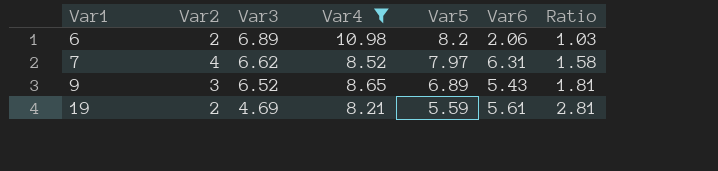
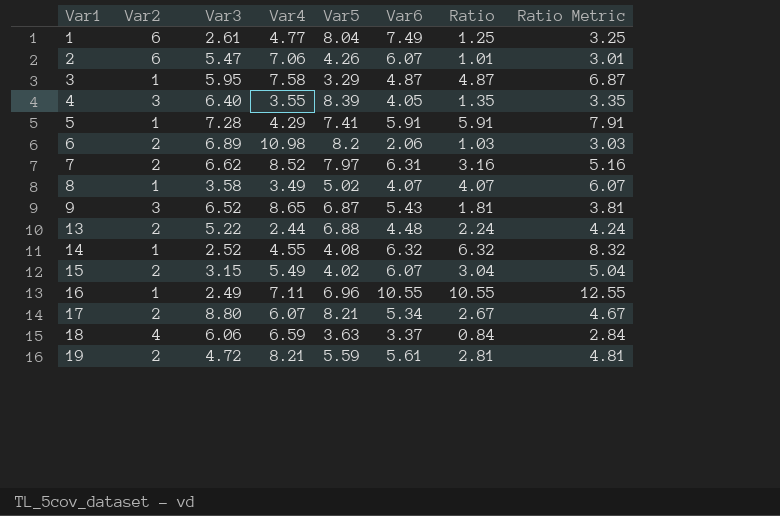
filter: Var4 >= 8.21 -> none
column Ratio Metric | formula: none -> [Ratio] + 2
7 | Var2: 4 -> 2
7 | Ratio: 1.58 -> 3.16
9 | Var5: 6.89 -> 6.87
19 | Var3: 4.69 -> 4.72

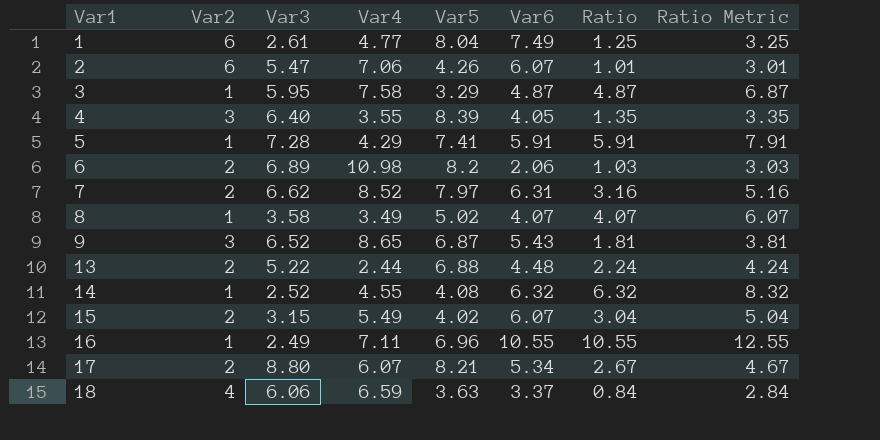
row 19: 2 | 4.72 | 8.21 | 5.59 | 5.61 | 2.81 | 4.81 -> none

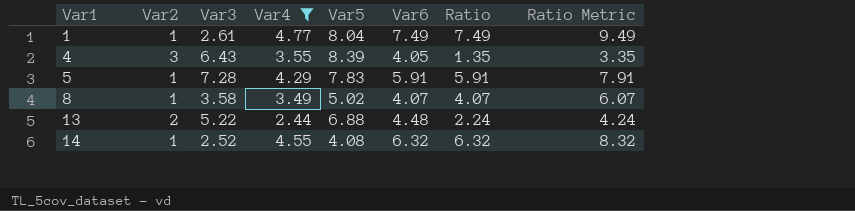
filter: none -> Var4 <= 4.77
1 | Var2: 6 -> 1
1 | Ratio: 1.25 -> 7.49
1 | Ratio Metric: 3.25 -> 9.49
4 | Var3: 6.40 -> 6.43
5 | Var5: 7.41 -> 7.83

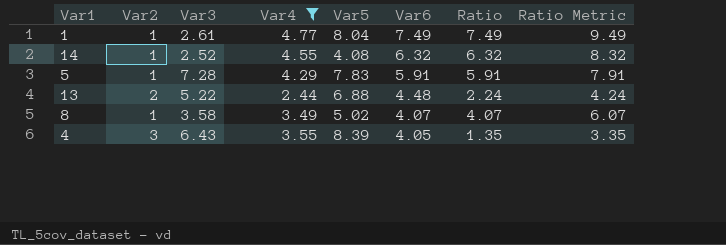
row order: Var1 ascending -> Var6 descending

